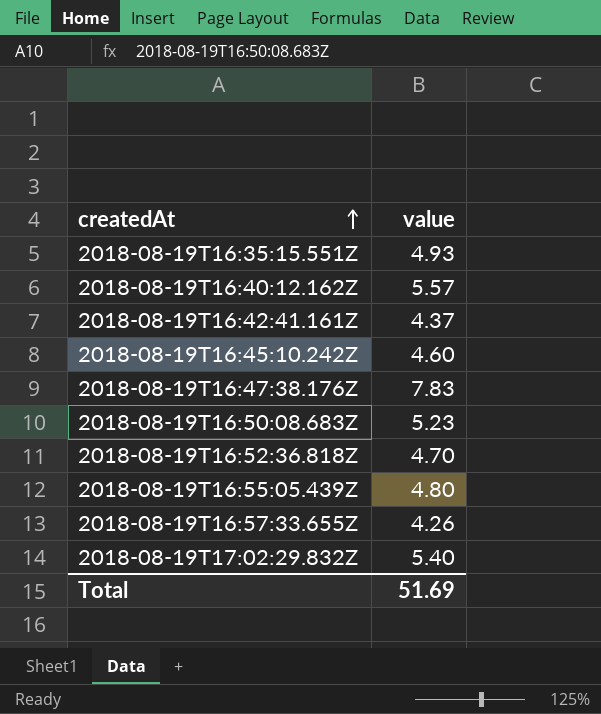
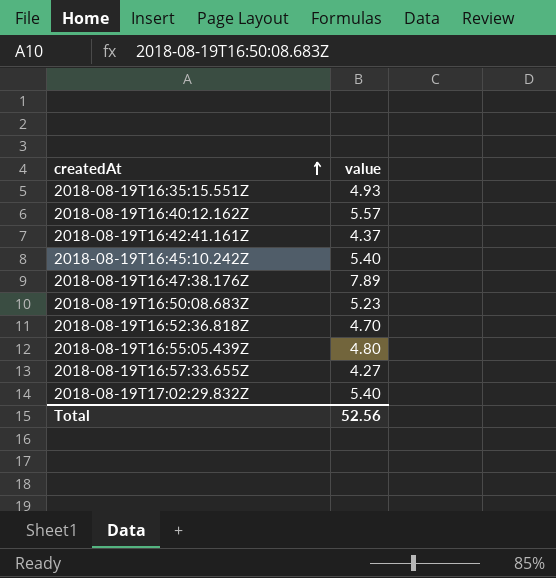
2018-08-19T16:45:10.242Z | value: 4.60 -> 5.40
2018-08-19T16:47:38.176Z | value: 7.83 -> 7.89
2018-08-19T16:57:33.655Z | value: 4.26 -> 4.27
Total | value: 51.69 -> 52.56

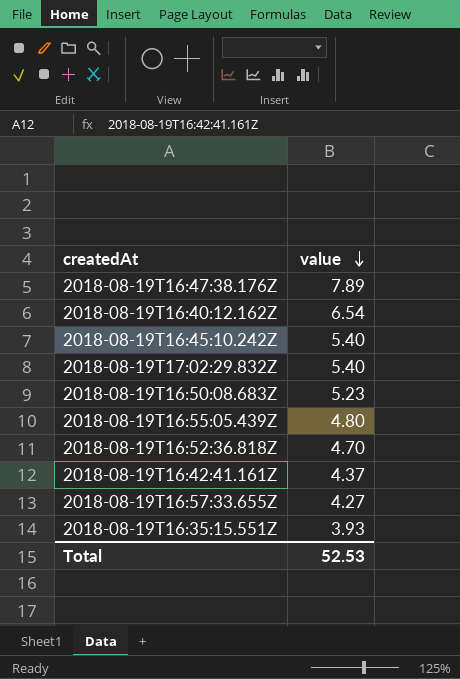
row order: createdAt ascending -> value descending
2018-08-19T16:40:12.162Z | value: 5.57 -> 6.54
2018-08-19T16:35:15.551Z | value: 4.93 -> 3.93
Total | value: 52.56 -> 52.53

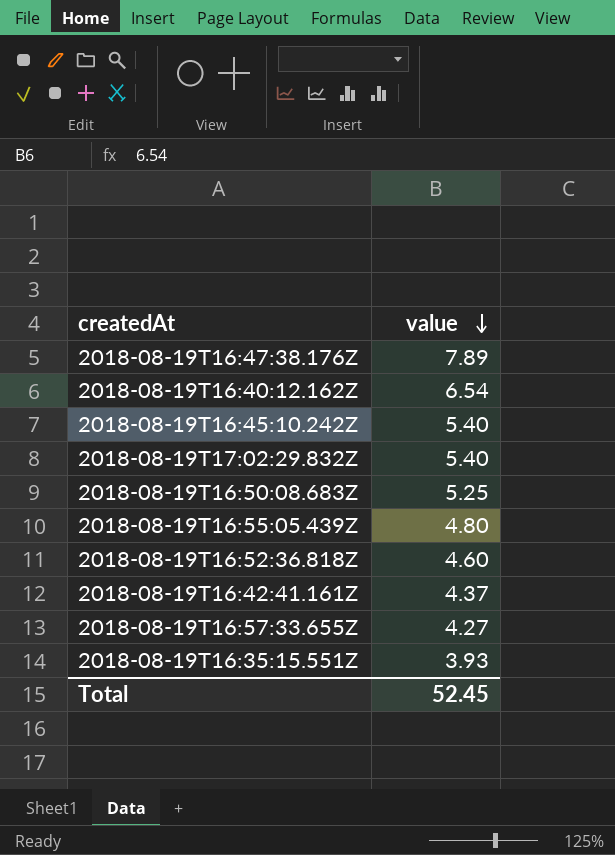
2018-08-19T16:50:08.683Z | value: 5.23 -> 5.25
2018-08-19T16:52:36.818Z | value: 4.70 -> 4.60
Total | value: 52.53 -> 52.45

